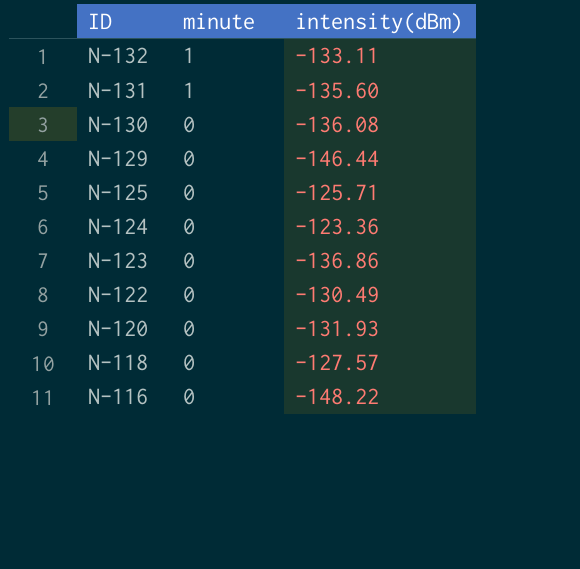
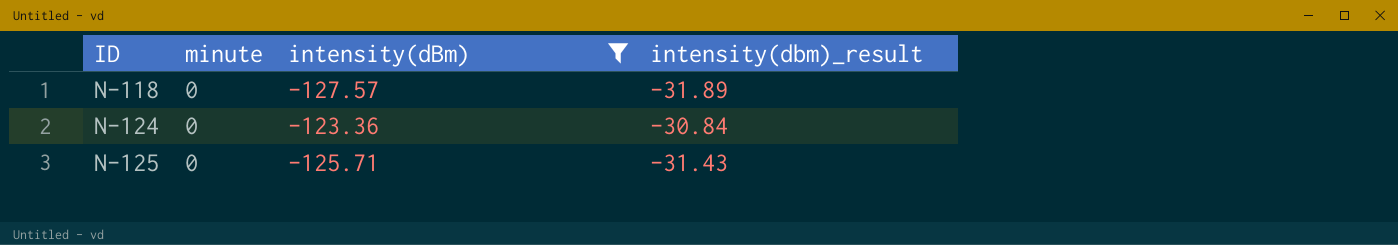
filter: none -> intensity(dBm) >= -127.57
row order: ID descending -> ID ascending
column intensity(dbm)_result | formula: none -> [intensity(dBm)] * 0.25

